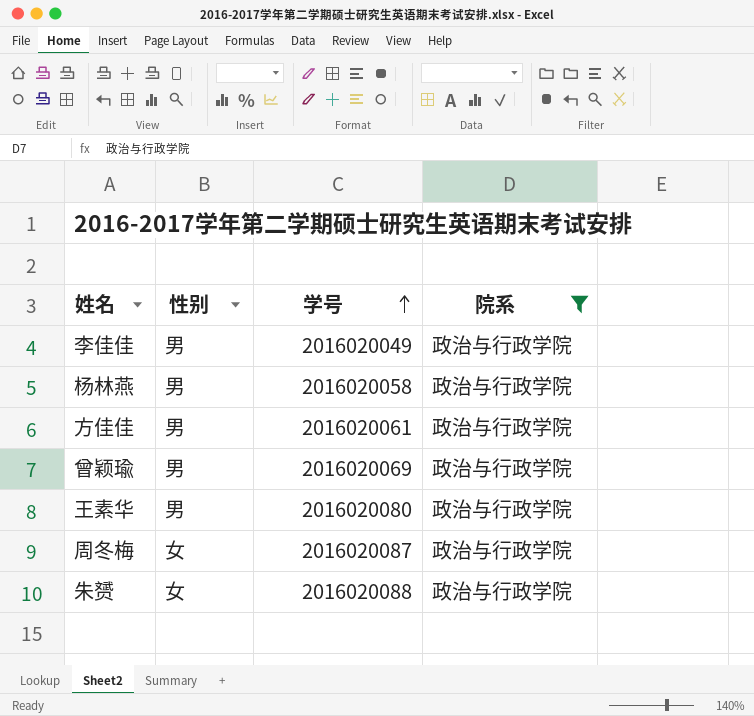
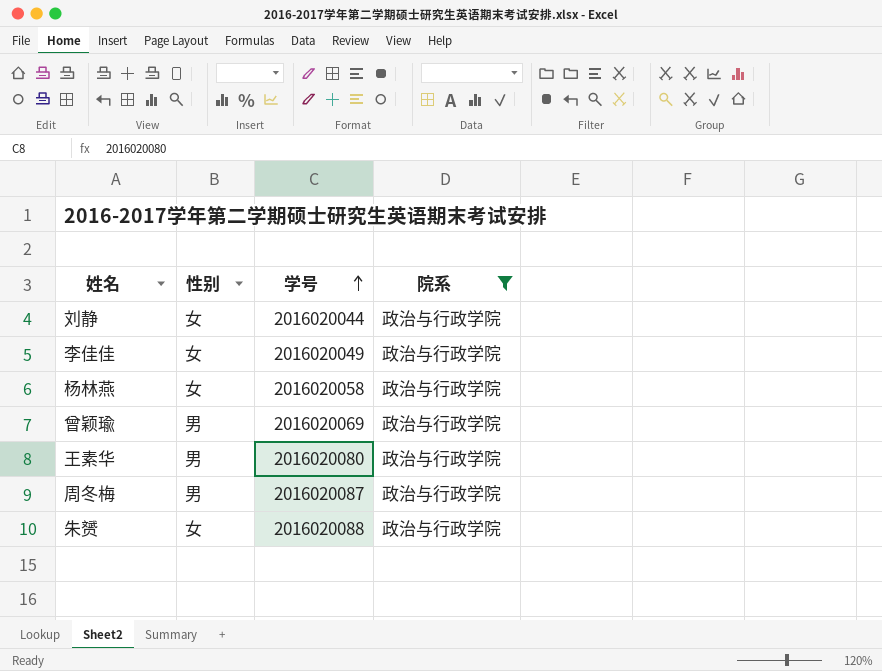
row 方佳佳: 男 | 2016020061 | 政治与行政学院 -> none
row 刘静: none -> 女 | 2016020044 | 政治与行政学院
李佳佳 | 性别: 男 -> 女
杨林燕 | 性别: 男 -> 女
周冬梅 | 性别: 女 -> 男

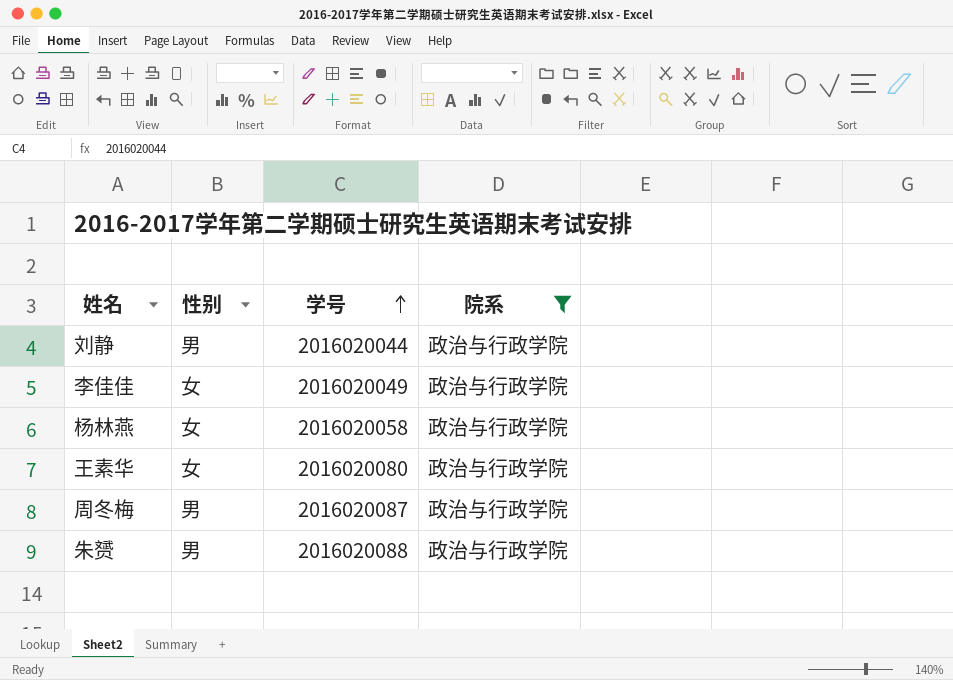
row 曾颖瑜: 男 | 2016020069 | 政治与行政学院 -> none
刘静 | 性别: 女 -> 男
王素华 | 性别: 男 -> 女
朱赟 | 性别: 女 -> 男

